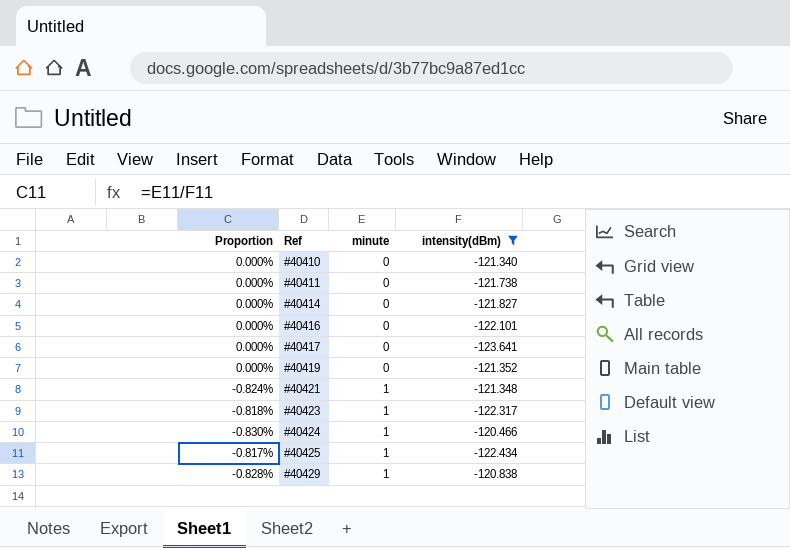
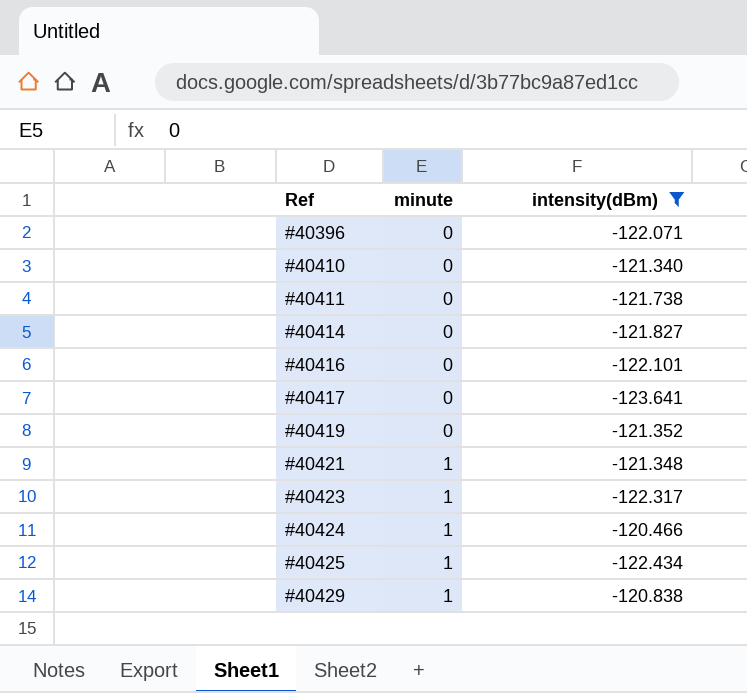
column Proportion | formula: [minute] / [intensity(dBm)] -> none
row #40396: none -> 0 | -122.071

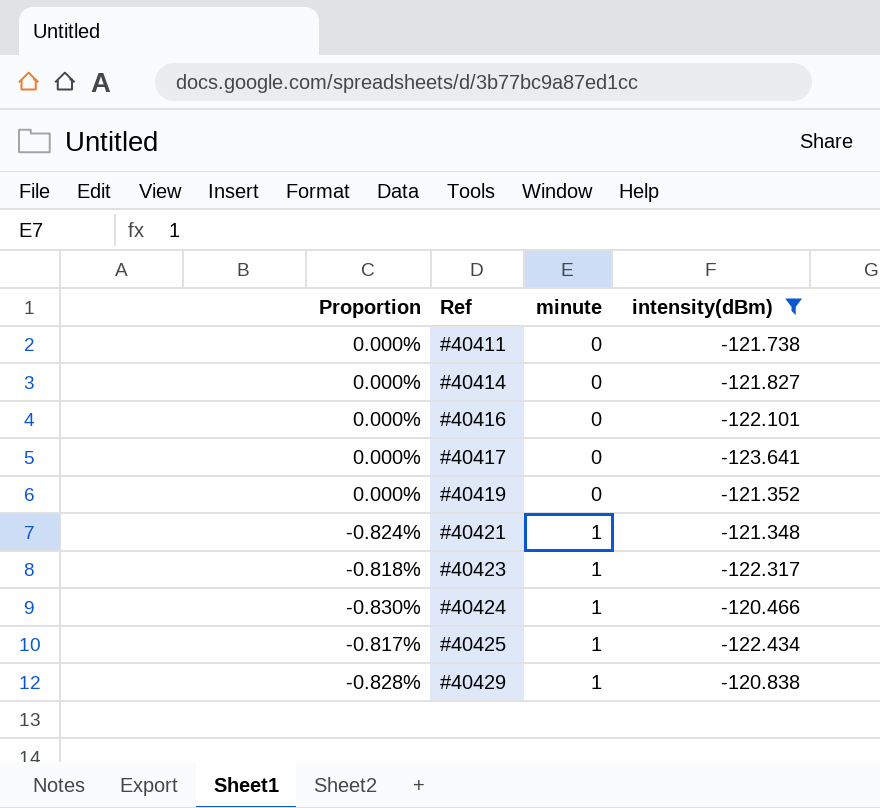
column Proportion | formula: none -> [minute] / [intensity(dBm)]
row #40396: 0 | -122.071 -> none
row #40410: 0 | -121.340 -> none

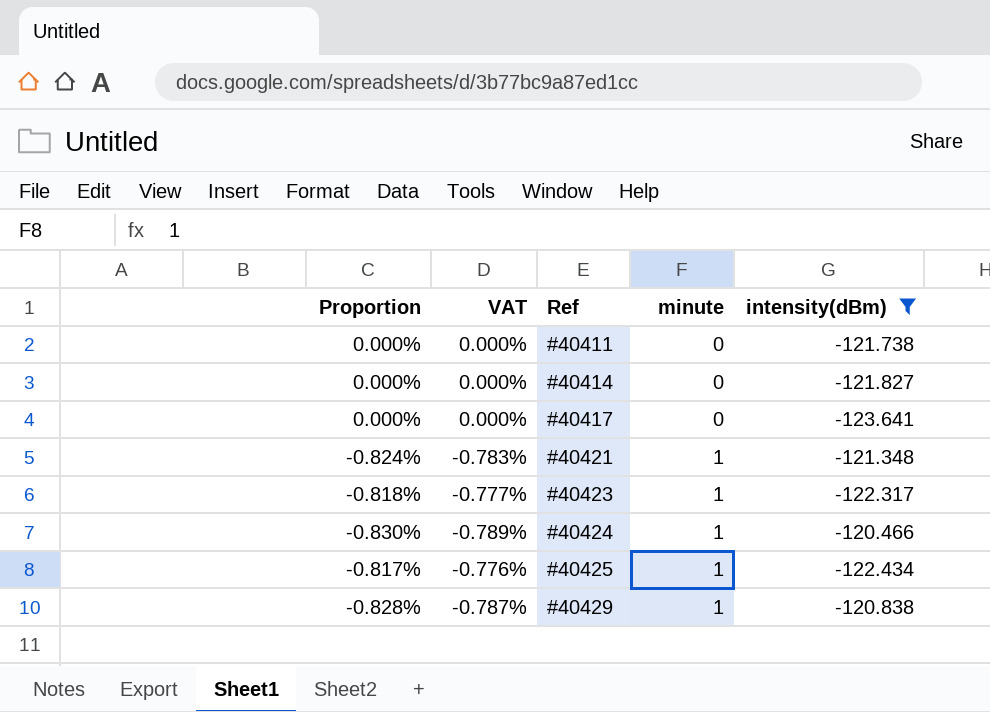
column VAT | formula: none -> [Proportion] * 0.95
row #40416: 0.000% | 0 | -122.101 -> none
row #40419: 0.000% | 0 | -121.352 -> none

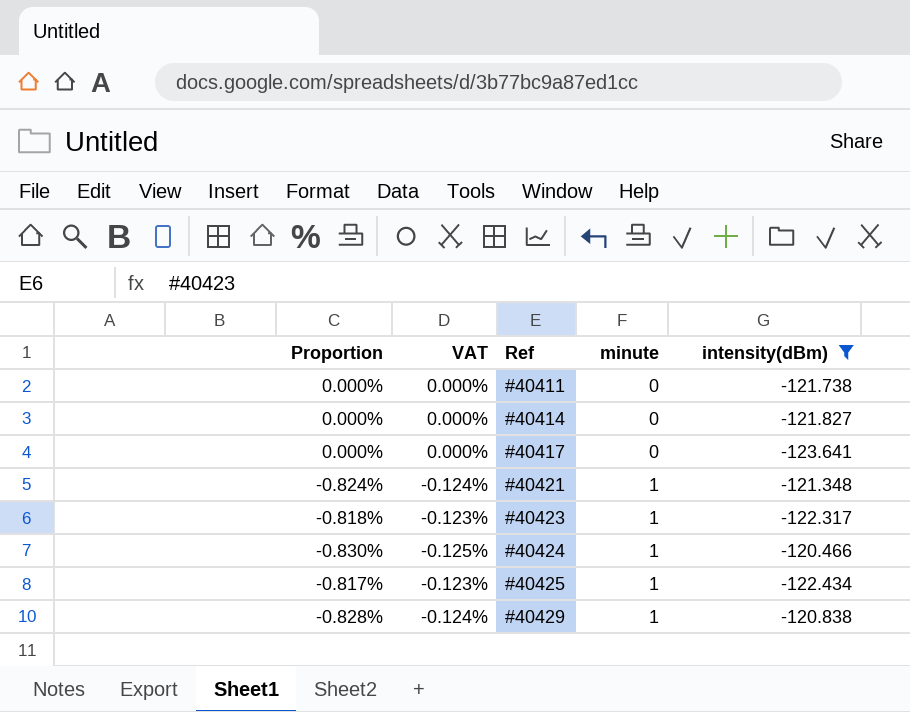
column VAT | formula: [Proportion] * 0.95 -> [Proportion] * 0.15

